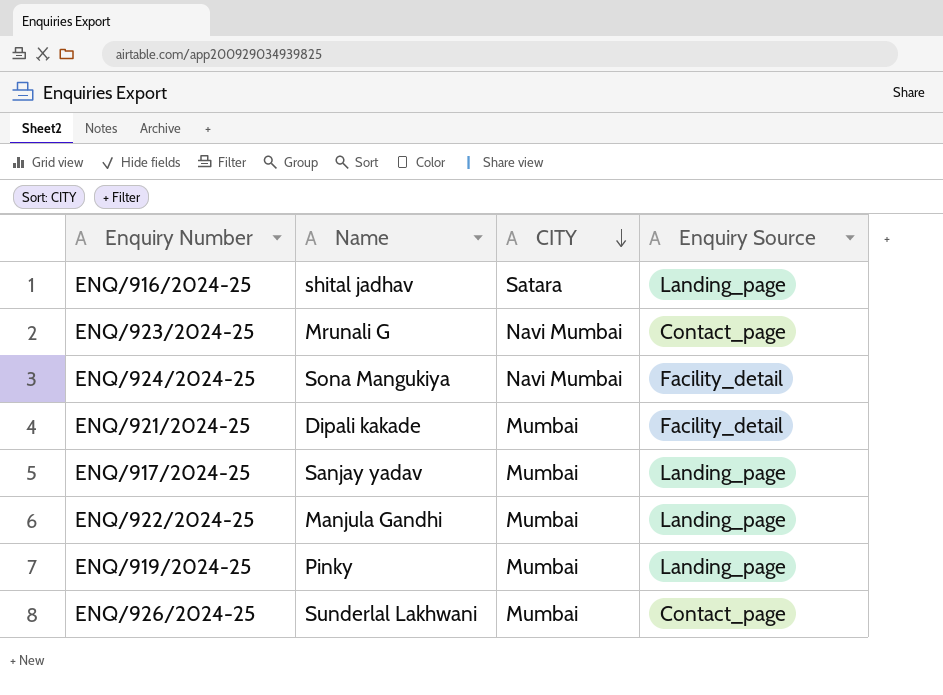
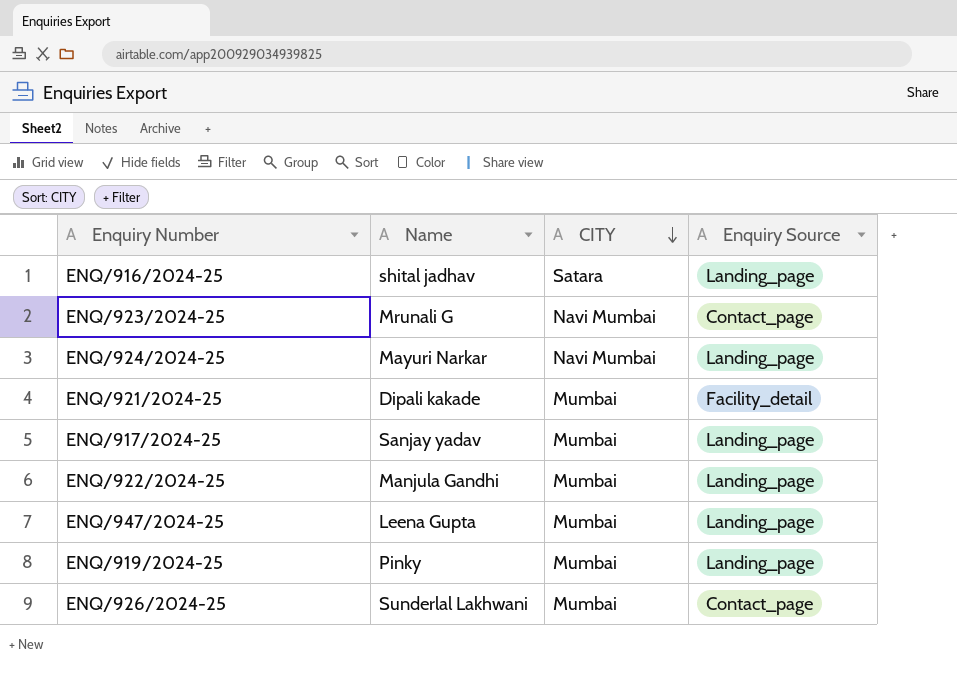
ENQ/924/2024-25 | Name: Sona Mangukiya -> Mayuri Narkar
ENQ/924/2024-25 | Enquiry Source: Facility_detail -> Landing_page
row ENQ/947/2024-25: none -> Leena Gupta | Mumbai | Landing_page

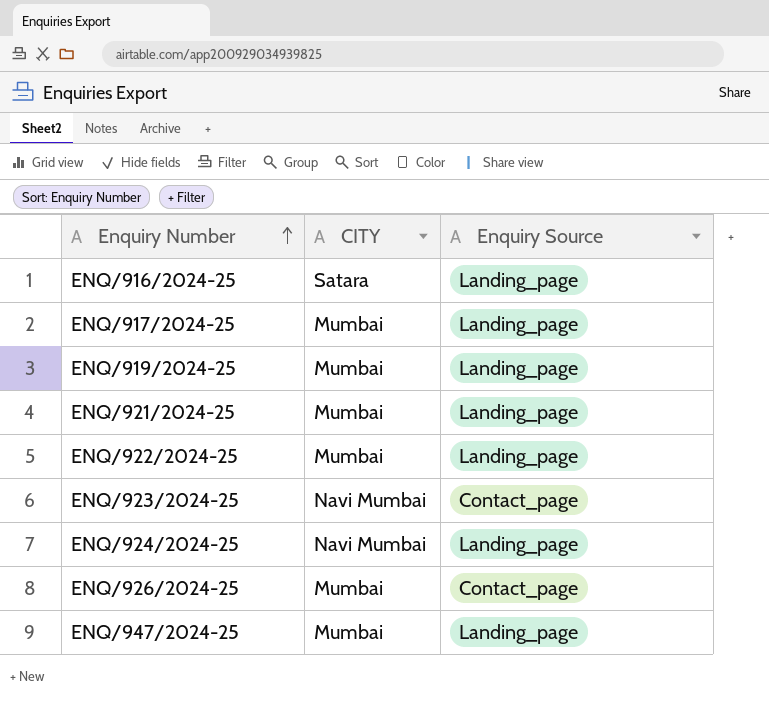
row order: CITY descending -> Enquiry Number ascending
column Name | position: 2 -> none
ENQ/921/2024-25 | Enquiry Source: Facility_detail -> Landing_page

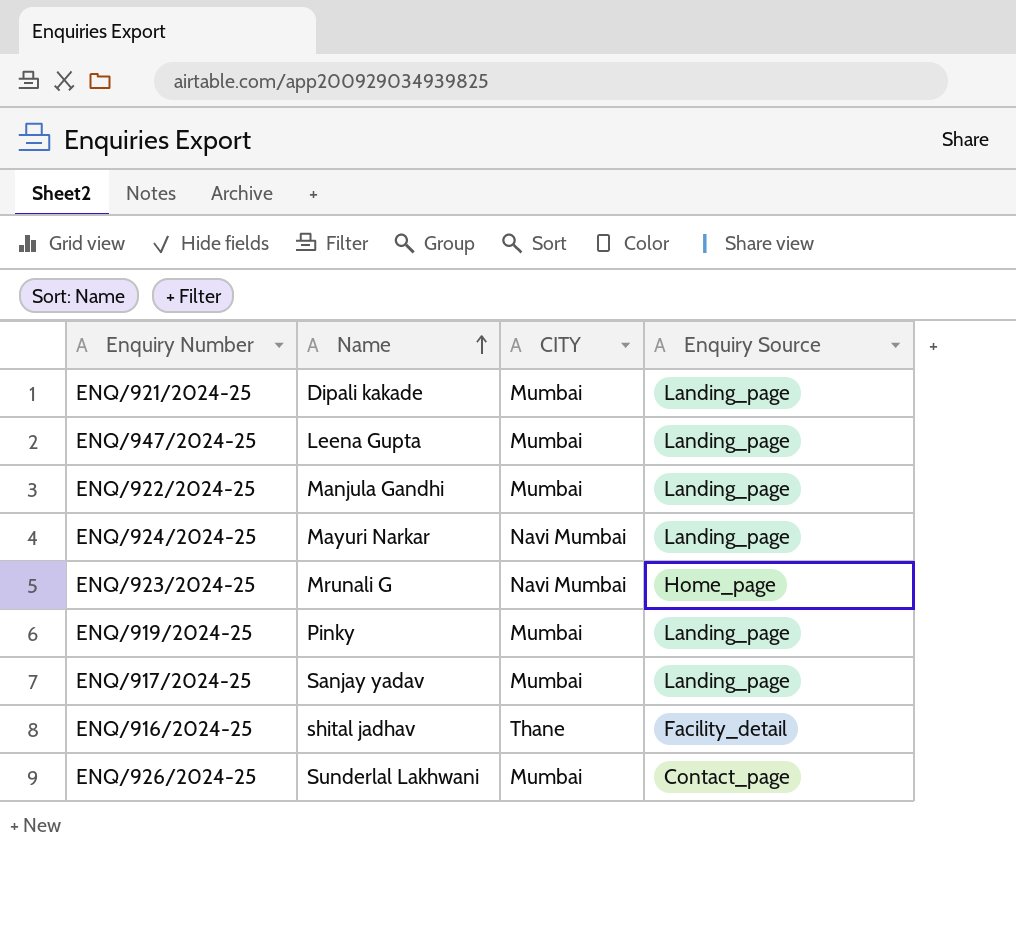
row order: Enquiry Number ascending -> Name ascending
column Name | position: none -> 2
ENQ/923/2024-25 | Enquiry Source: Contact_page -> Home_page
ENQ/916/2024-25 | CITY: Satara -> Thane
ENQ/916/2024-25 | Enquiry Source: Landing_page -> Facility_detail

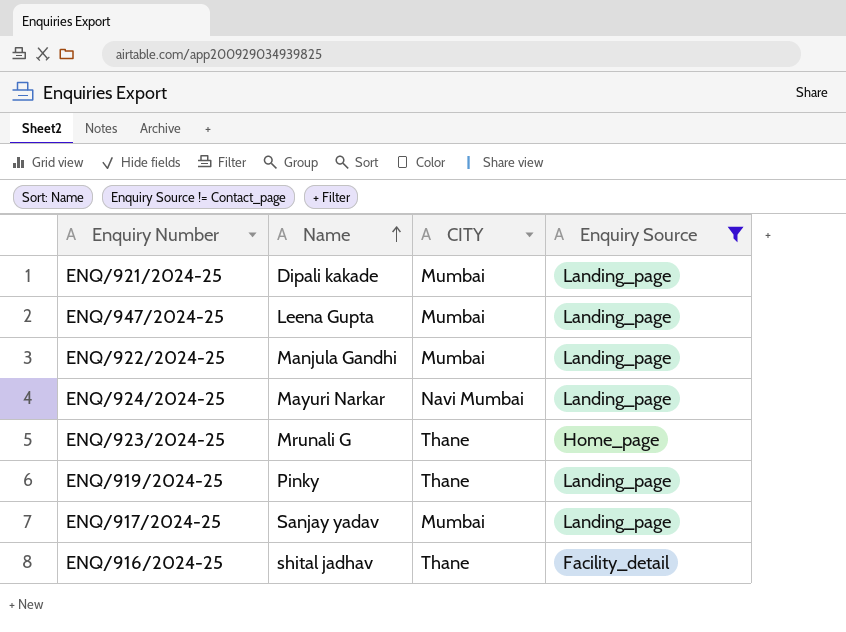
filter: none -> Enquiry Source != Contact_page
ENQ/923/2024-25 | CITY: Navi Mumbai -> Thane
ENQ/919/2024-25 | CITY: Mumbai -> Thane

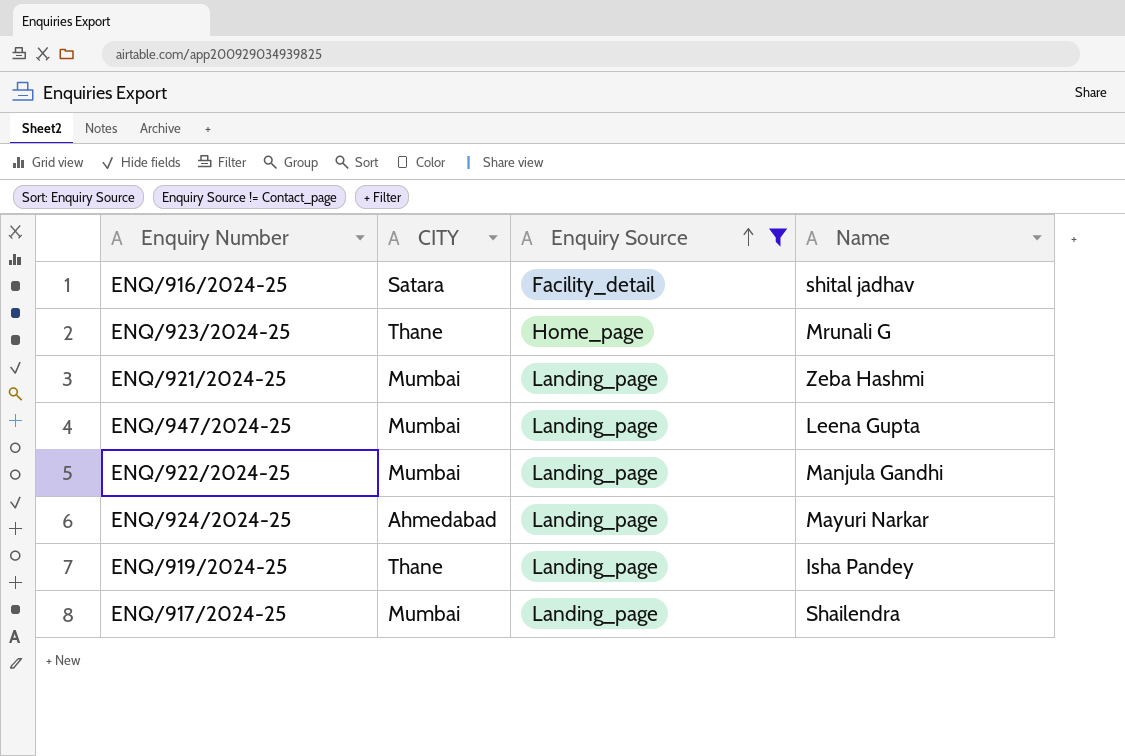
row order: Name ascending -> Enquiry Source ascending
column Name | position: 2 -> 4
ENQ/916/2024-25 | CITY: Thane -> Satara
ENQ/921/2024-25 | Name: Dipali kakade -> Zeba Hashmi
ENQ/924/2024-25 | CITY: Navi Mumbai -> Ahmedabad
ENQ/919/2024-25 | Name: Pinky -> Isha Pandey
ENQ/917/2024-25 | Name: Sanjay yadav -> Shailendra

